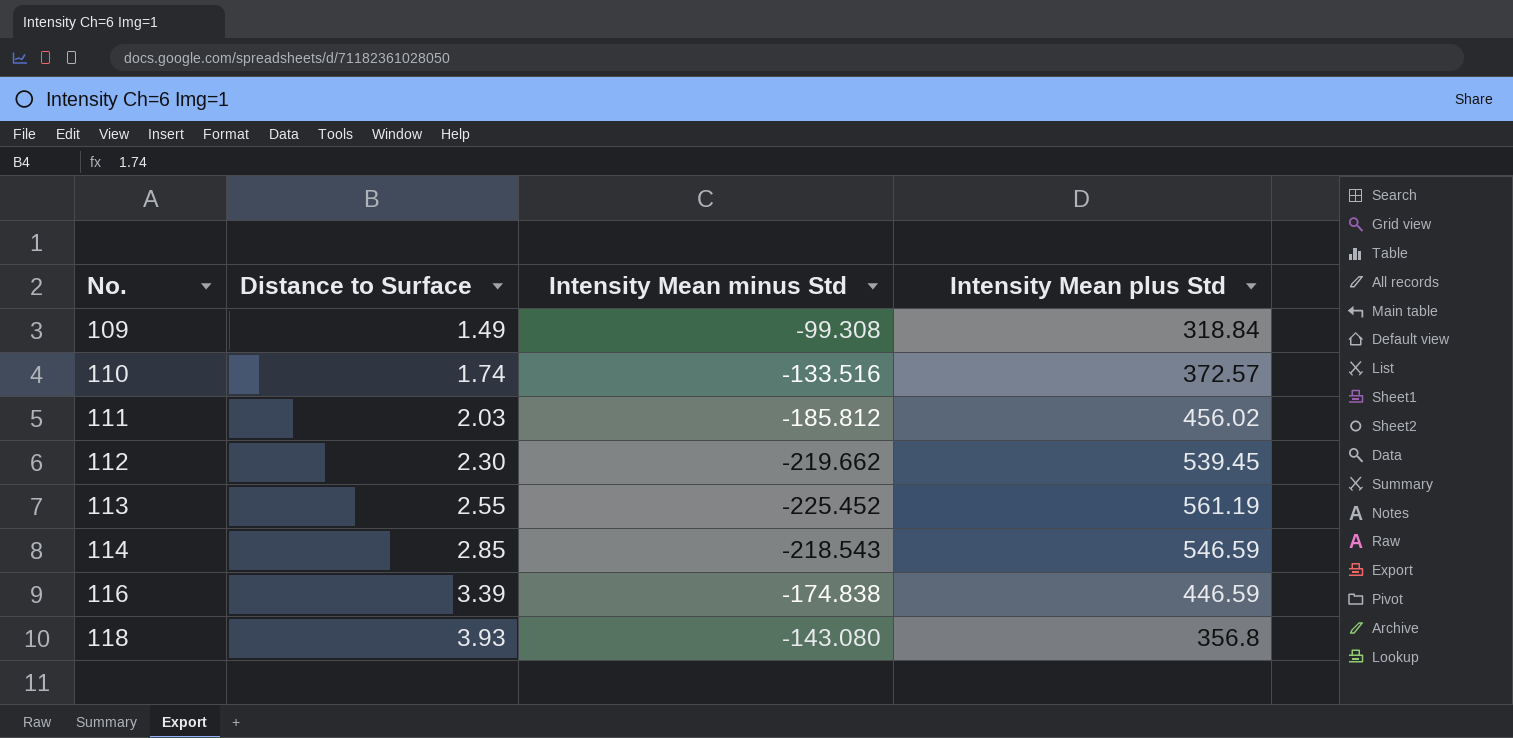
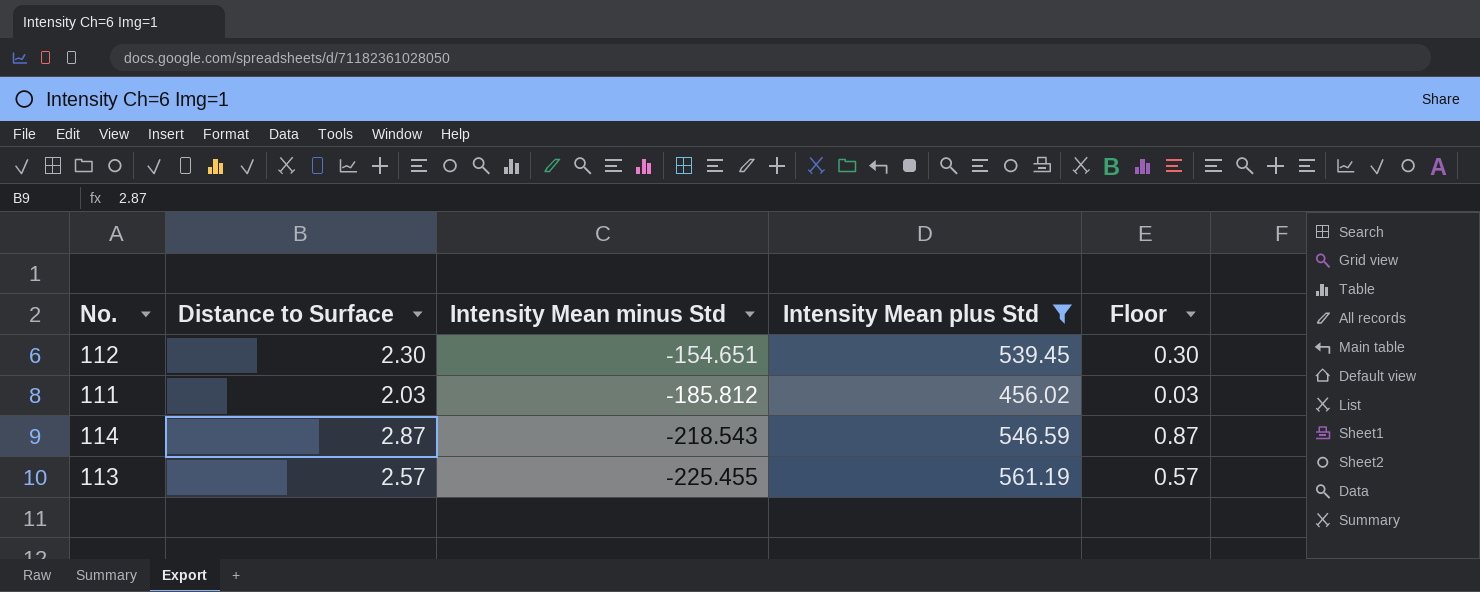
filter: none -> Intensity Mean plus Std >= 456.02
row order: No. ascending -> Intensity Mean minus Std descending
column Floor | formula: none -> [Distance to Surface] - 2
112 | Intensity Mean minus Std: -219.662 -> -154.651
114 | Distance to Surface: 2.85 -> 2.87
113 | Distance to Surface: 2.55 -> 2.57
113 | Intensity Mean minus Std: -225.452 -> -225.455

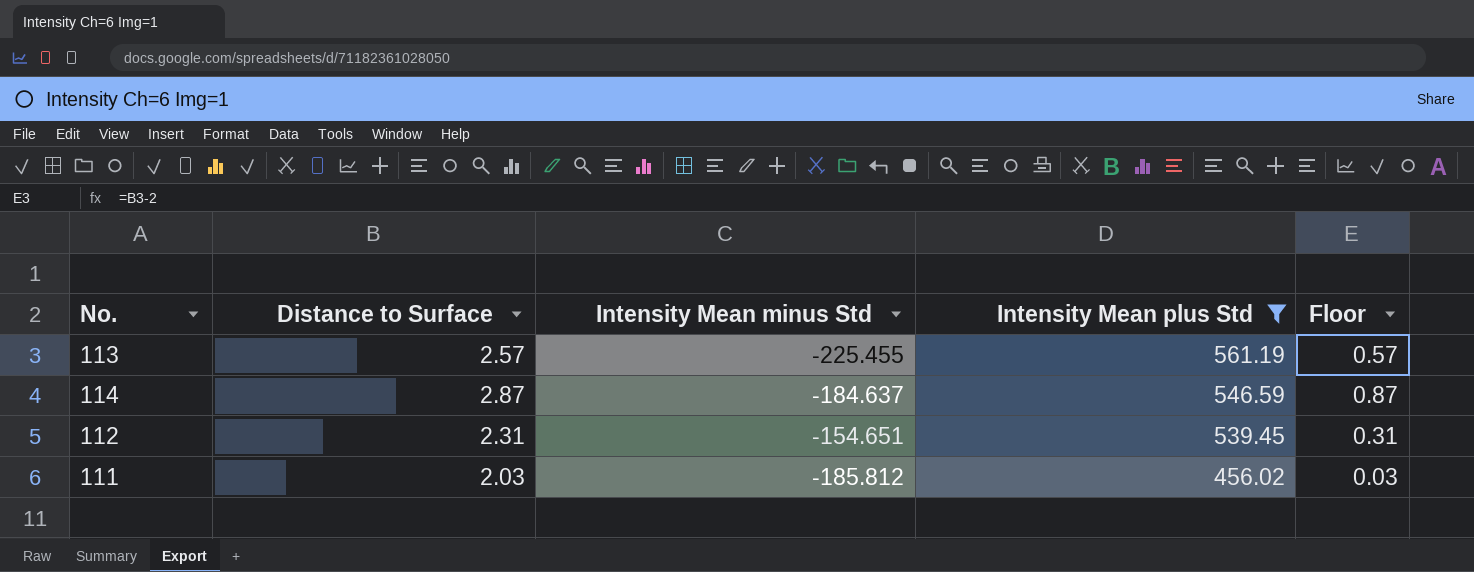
row order: Intensity Mean minus Std descending -> Intensity Mean plus Std descending
114 | Intensity Mean minus Std: -218.543 -> -184.637
112 | Distance to Surface: 2.30 -> 2.31
112 | Floor: 0.30 -> 0.31

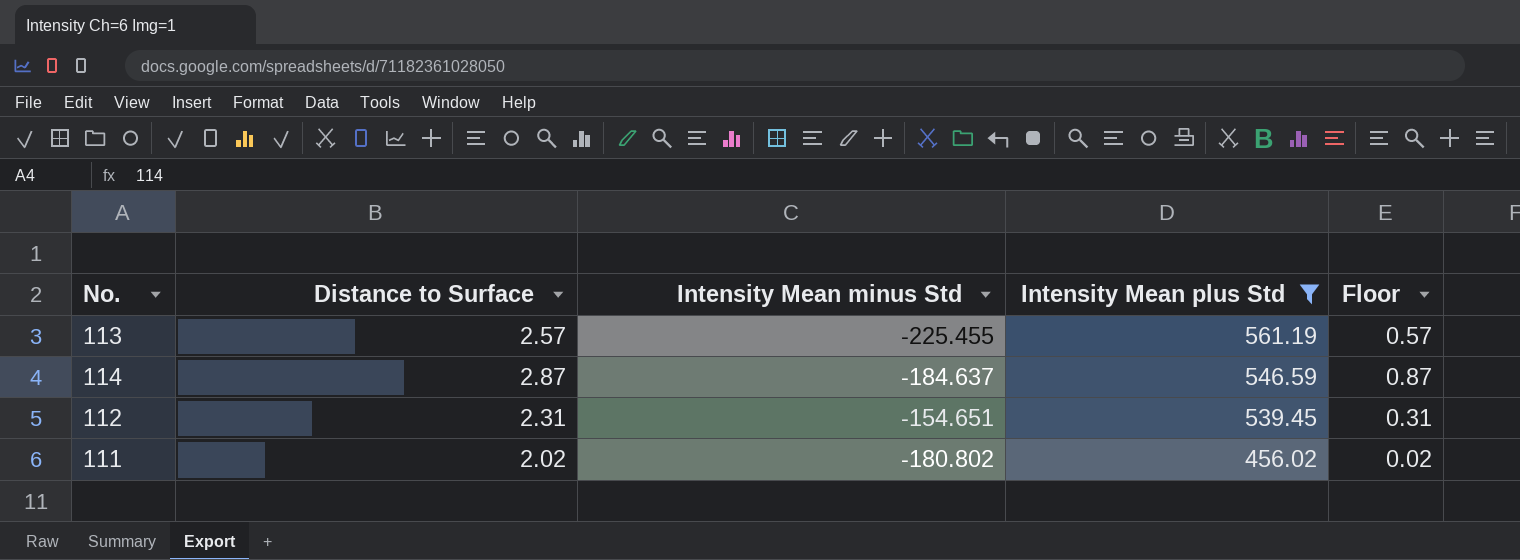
111 | Distance to Surface: 2.03 -> 2.02
111 | Intensity Mean minus Std: -185.812 -> -180.802
111 | Floor: 0.03 -> 0.02

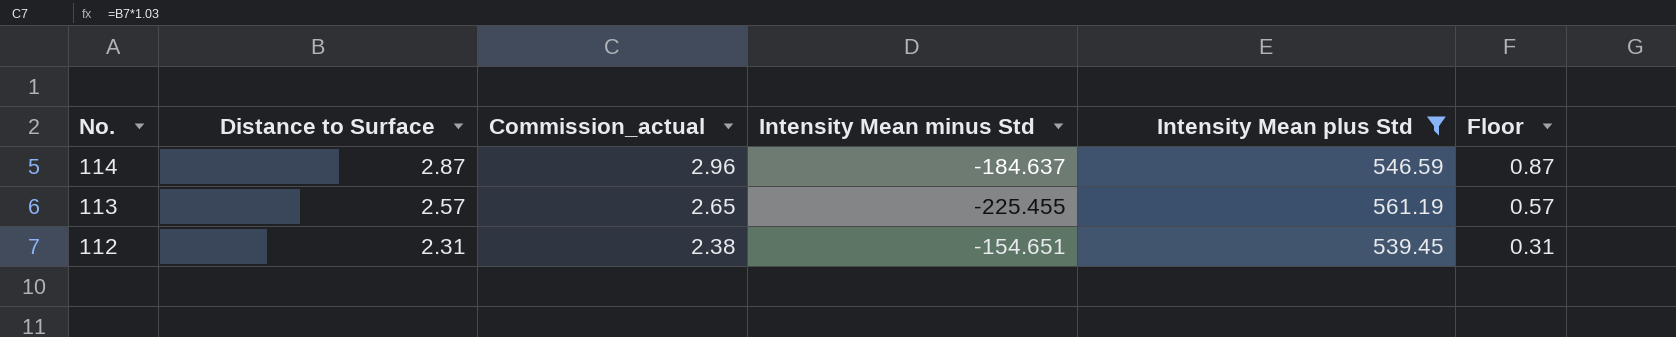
row order: Intensity Mean plus Std descending -> No. descending
column Commission_actual | formula: none -> [Distance to Surface] * 1.03
row 111: 2.02 | -180.802 | 456.02 | 0.02 -> none

